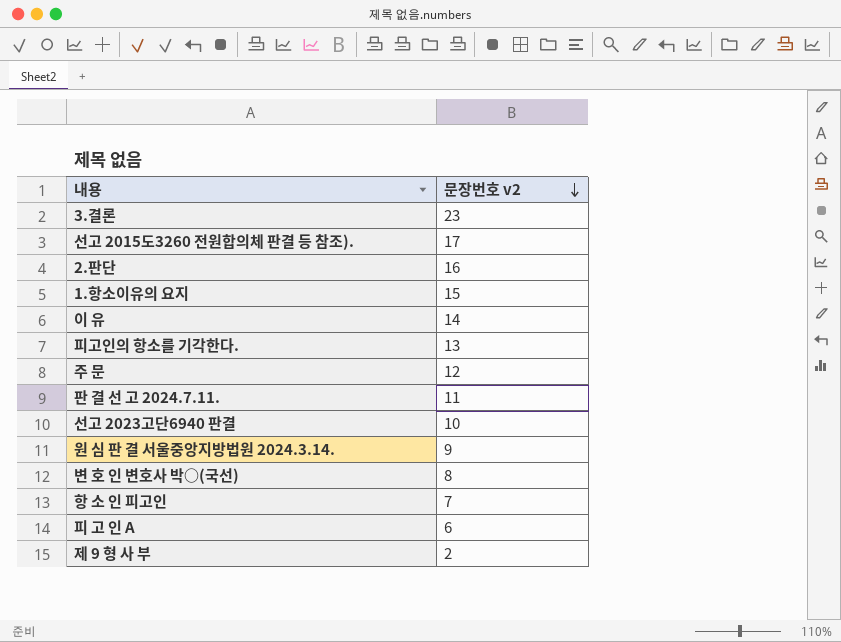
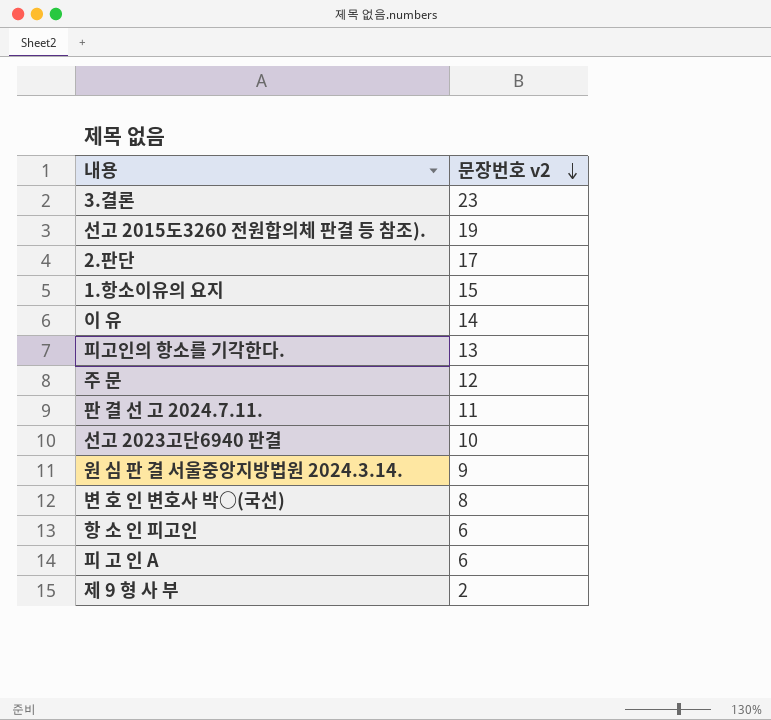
선고 2015도3260 전원합의체 판결 등 참조). | 문장번호 v2: 17 -> 19
2.판단 | 문장번호 v2: 16 -> 17
항 소 인 피고인 | 문장번호 v2: 7 -> 6

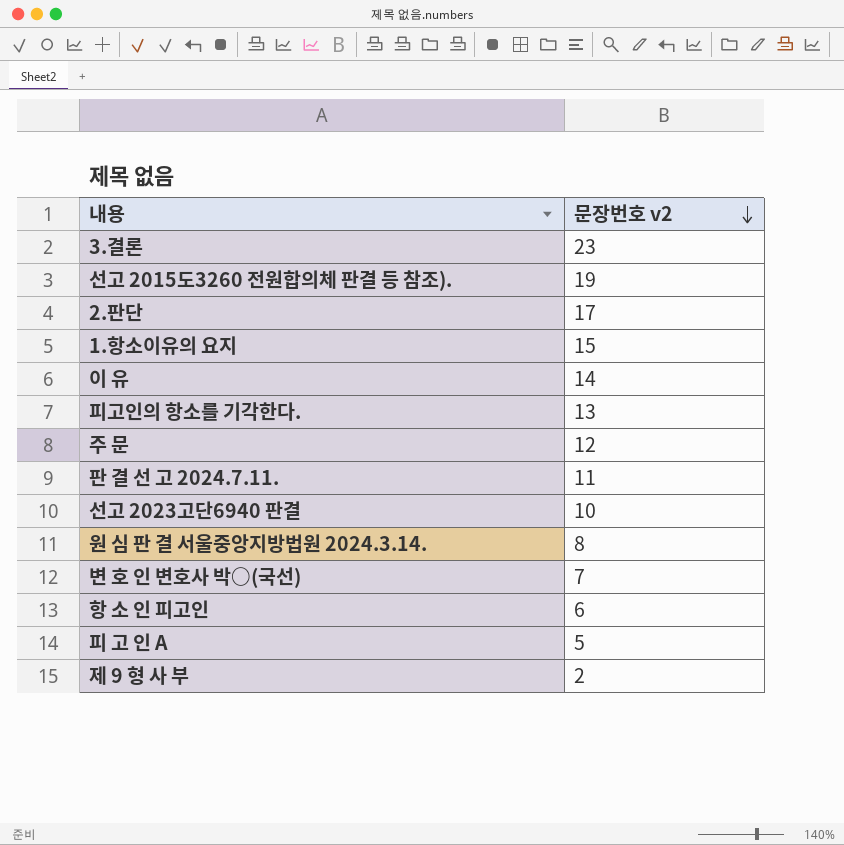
원 심 판 결 서울중앙지방법원 2024.3.14. | 문장번호 v2: 9 -> 8
변 호 인 변호사 박○(국선) | 문장번호 v2: 8 -> 7
피 고 인 A | 문장번호 v2: 6 -> 5

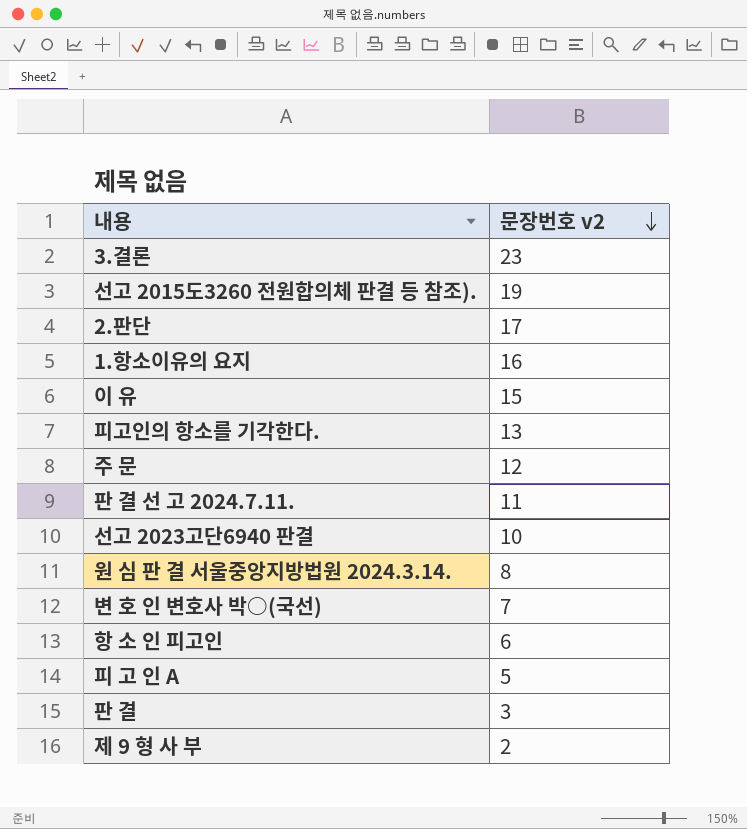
1.항소이유의 요지 | 문장번호 v2: 15 -> 16
이 유 | 문장번호 v2: 14 -> 15
row 판 결: none -> 3

